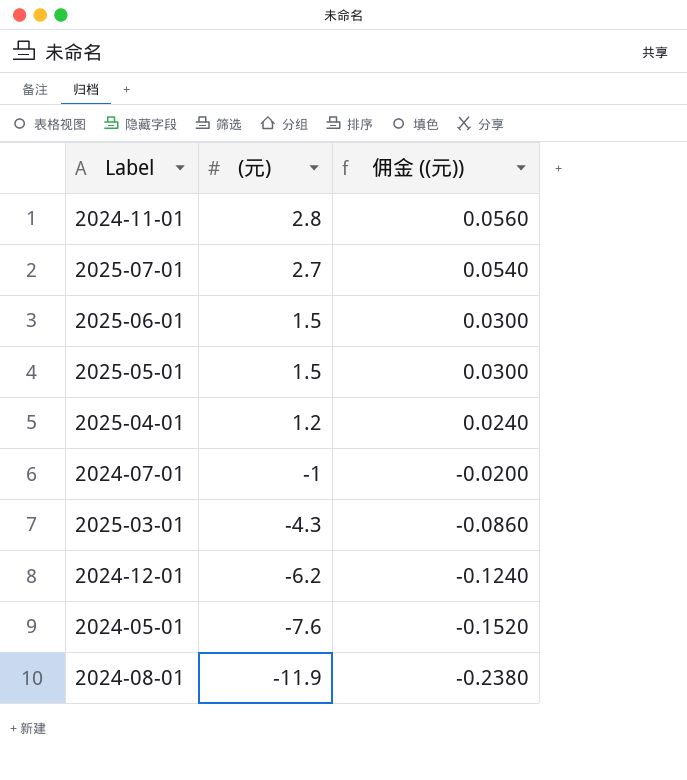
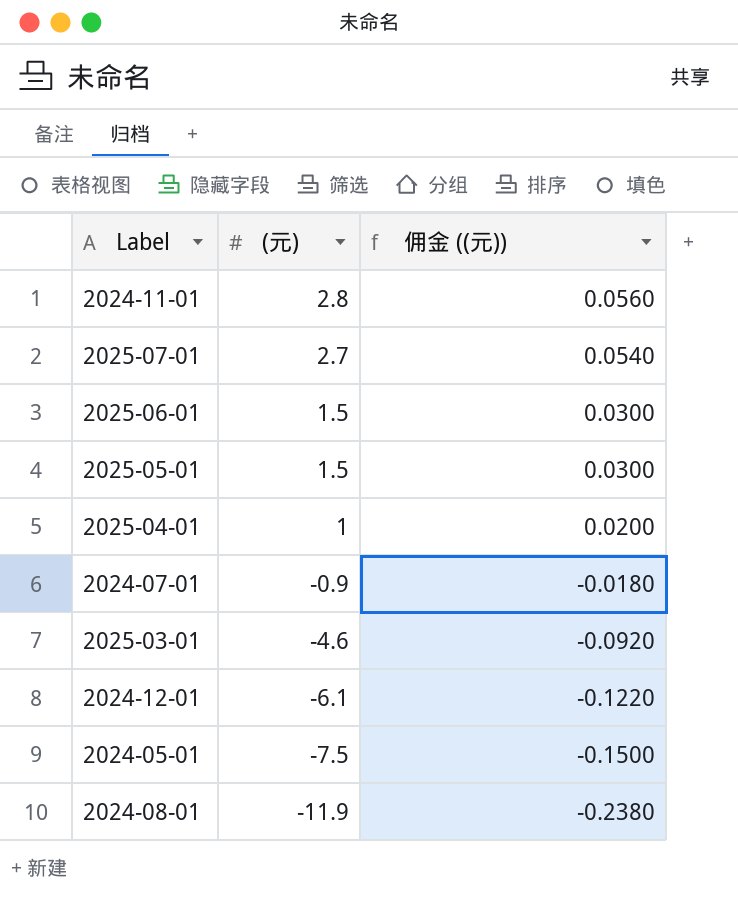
2025-04-01 | (元): 1.2 -> 1
2025-04-01 | 佣金 ((元)): 0.0240 -> 0.0200
2024-07-01 | (元): -1 -> -0.9
2024-07-01 | 佣金 ((元)): -0.0200 -> -0.0180
2025-03-01 | (元): -4.3 -> -4.6
2025-03-01 | 佣金 ((元)): -0.0860 -> -0.0920
2024-12-01 | (元): -6.2 -> -6.1
2024-12-01 | 佣金 ((元)): -0.1240 -> -0.1220
2024-05-01 | (元): -7.6 -> -7.5
2024-05-01 | 佣金 ((元)): -0.1520 -> -0.1500

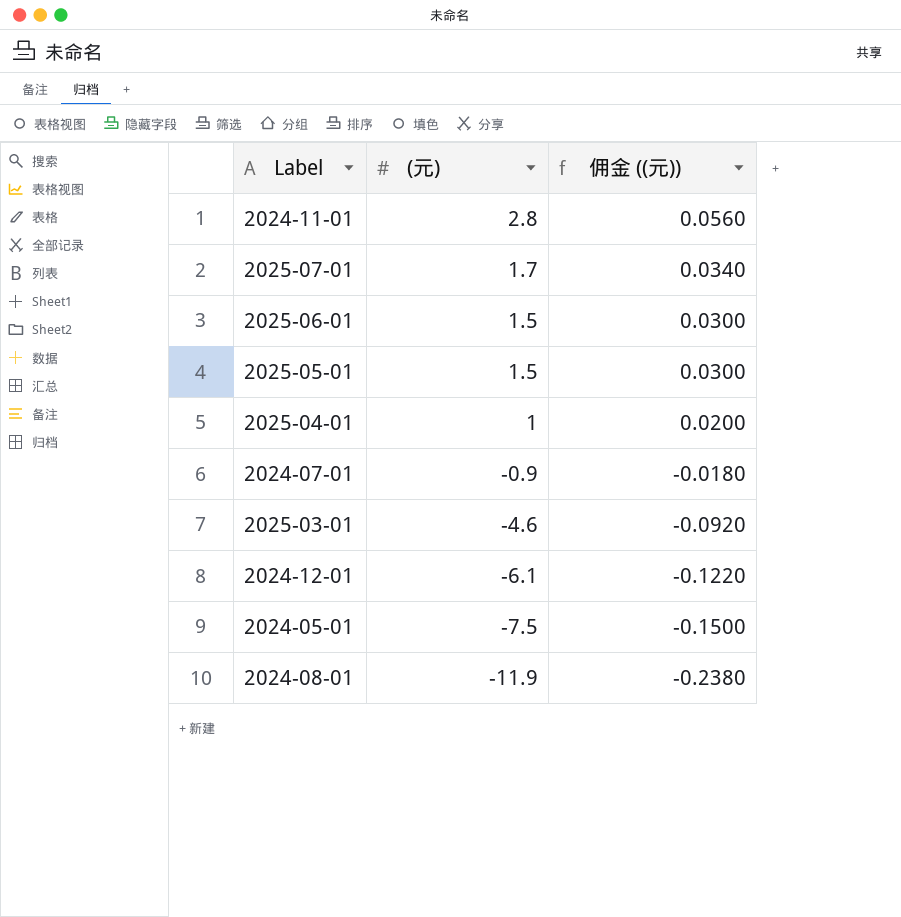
2025-07-01 | (元): 2.7 -> 1.7
2025-07-01 | 佣金 ((元)): 0.0540 -> 0.0340

